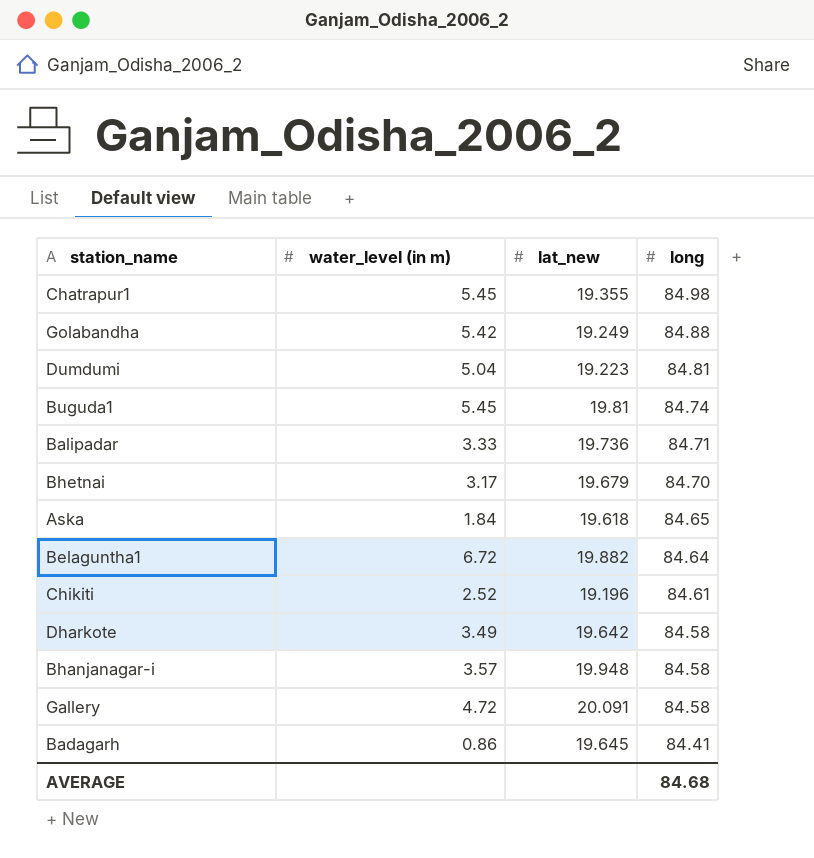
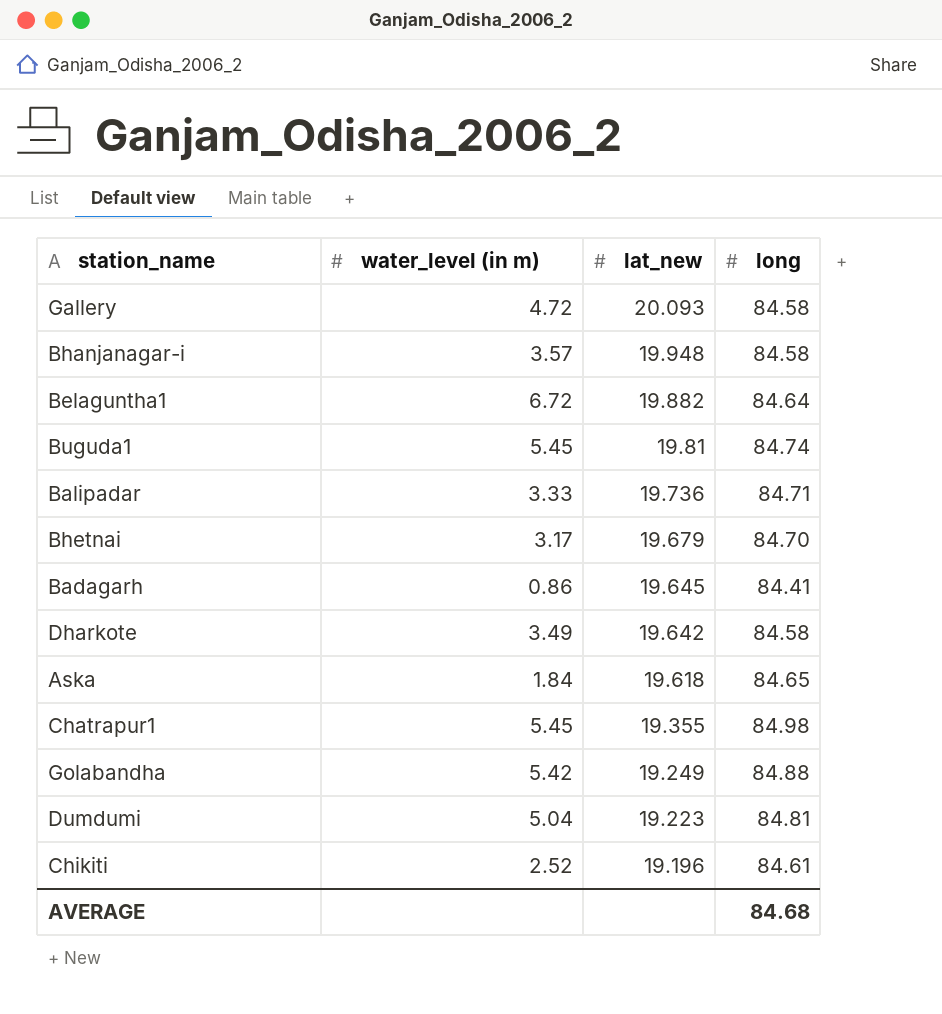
row order: long descending -> lat_new descending
Gallery | lat_new: 20.091 -> 20.093

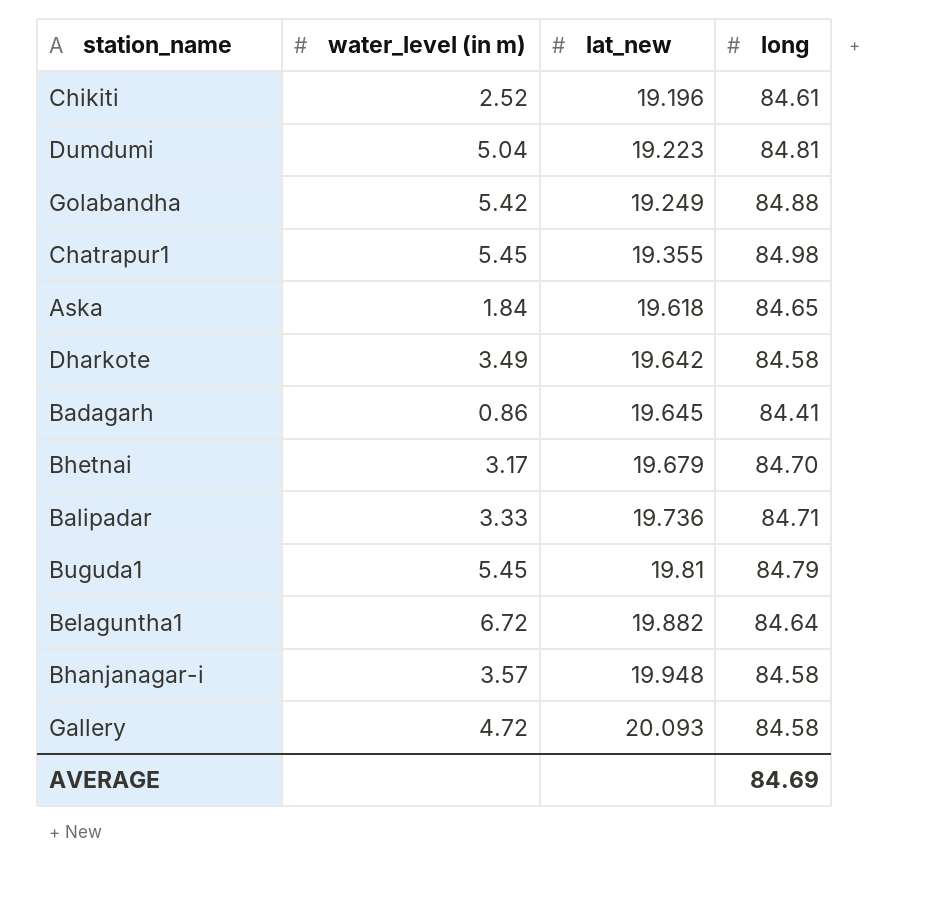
row order: lat_new descending -> lat_new ascending
Buguda1 | long: 84.74 -> 84.79
AVERAGE | long: 84.68 -> 84.69

